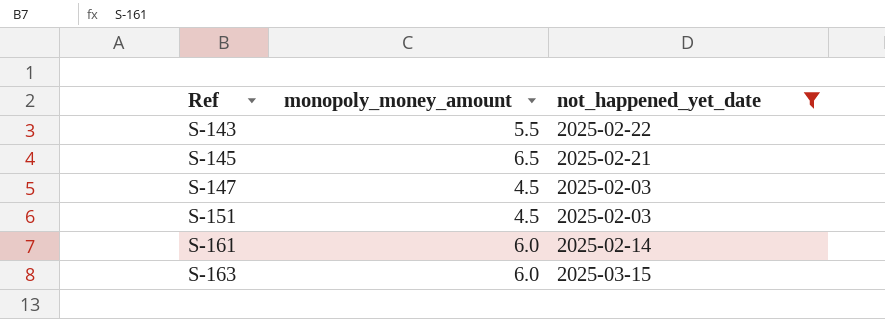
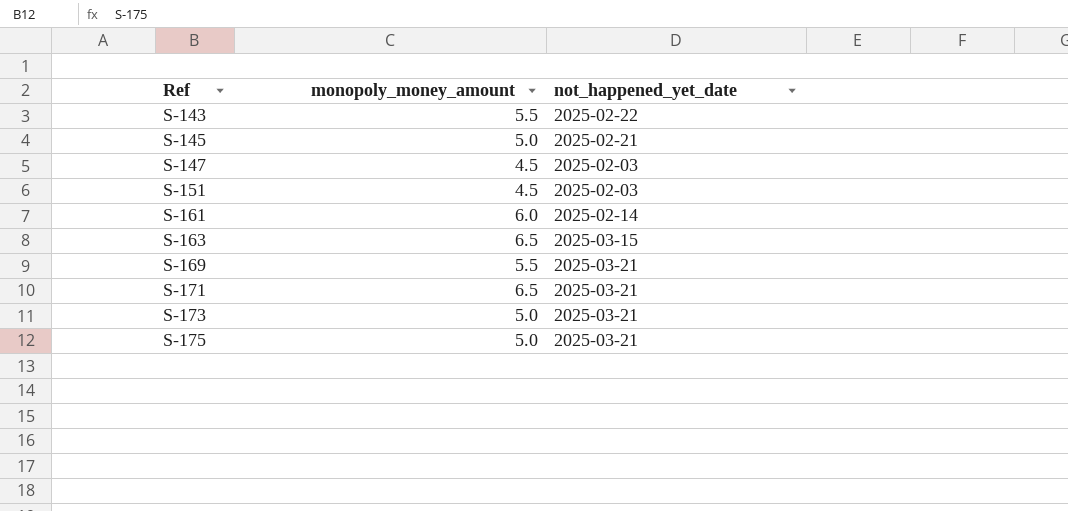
filter: not_happened_yet_date != 2025-03-21 -> none
S-145 | monopoly_money_amount: 6.5 -> 5.0
S-163 | monopoly_money_amount: 6.0 -> 6.5

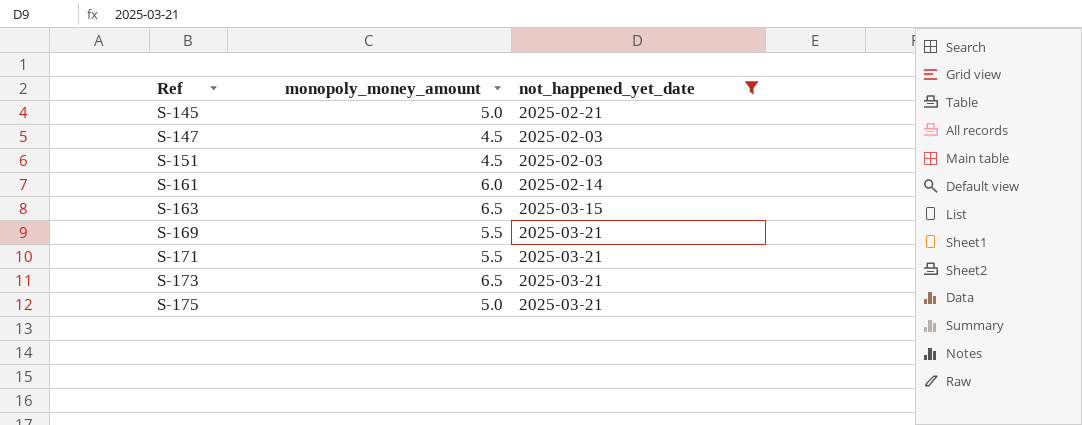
filter: none -> not_happened_yet_date != 2025-02-22
S-171 | monopoly_money_amount: 6.5 -> 5.5
S-173 | monopoly_money_amount: 5.0 -> 6.5

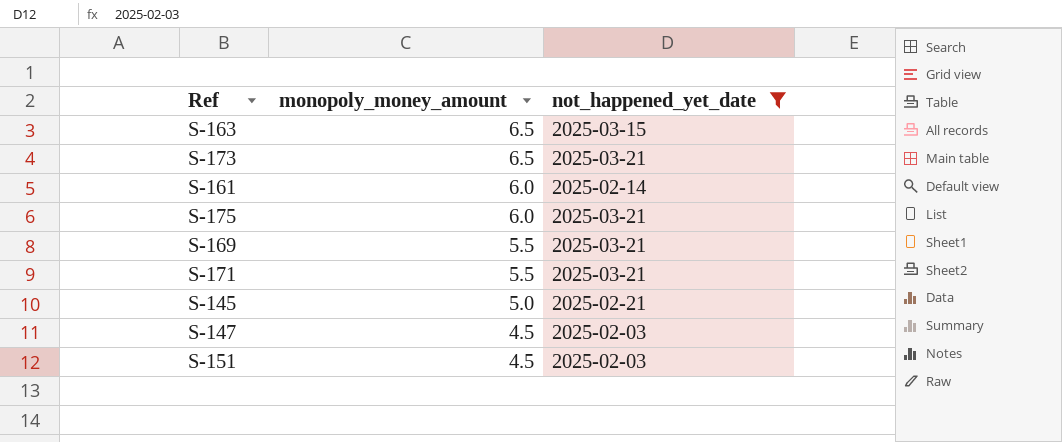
row order: Ref ascending -> monopoly_money_amount descending
S-175 | monopoly_money_amount: 5.0 -> 6.0

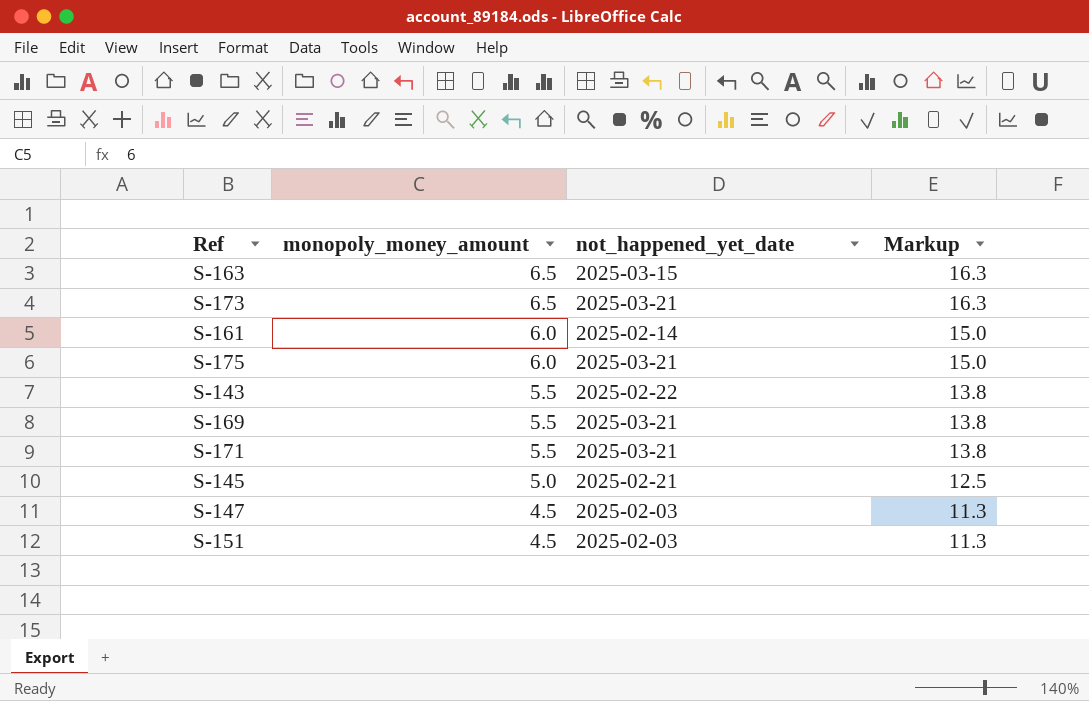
filter: not_happened_yet_date != 2025-02-22 -> none
column Markup | formula: none -> [monopoly_money_amount] * 2.5

